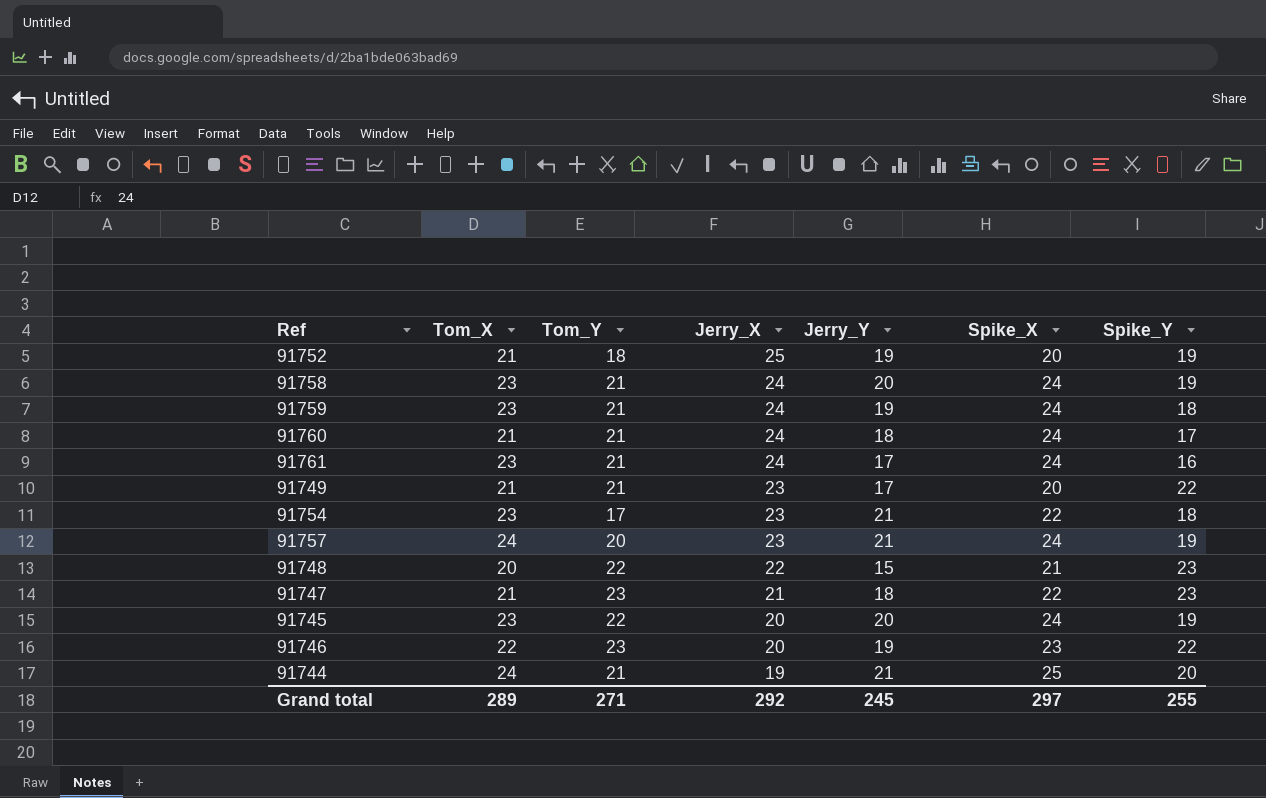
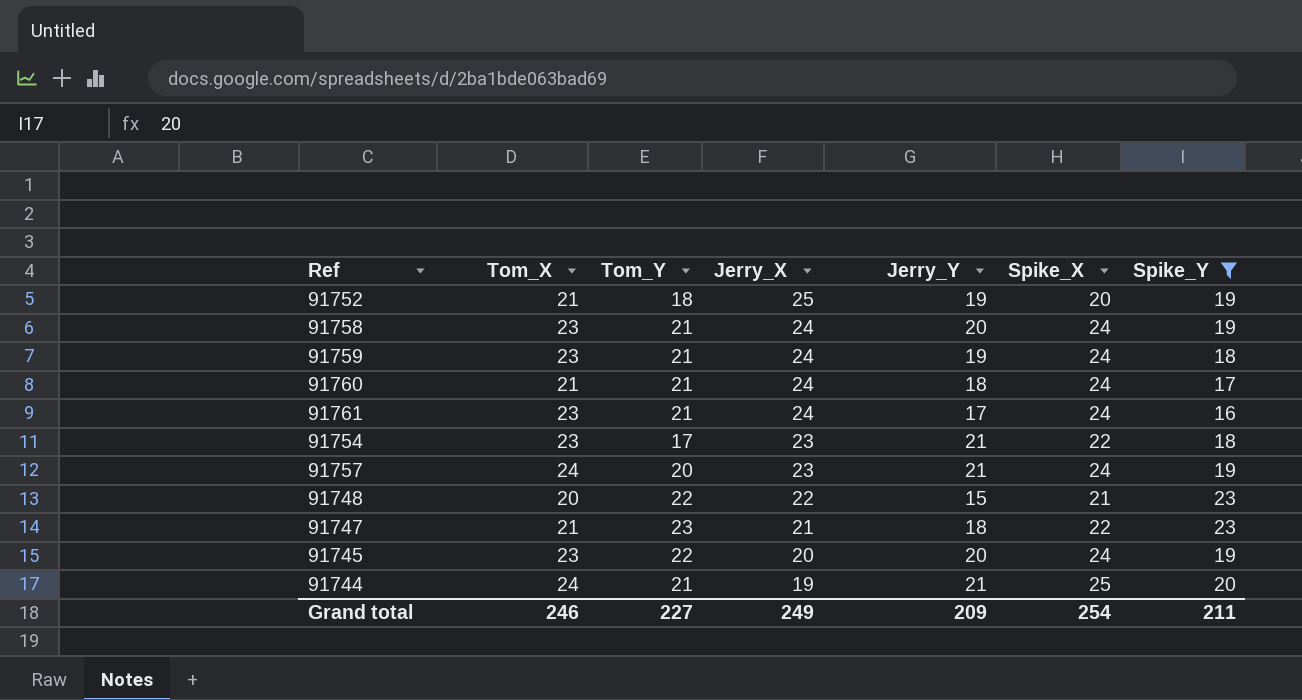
filter: none -> Spike_Y != 22
Grand total | Tom_X: 289 -> 246
Grand total | Tom_Y: 271 -> 227
Grand total | Jerry_X: 292 -> 249
Grand total | Jerry_Y: 245 -> 209
Grand total | Spike_X: 297 -> 254
Grand total | Spike_Y: 255 -> 211

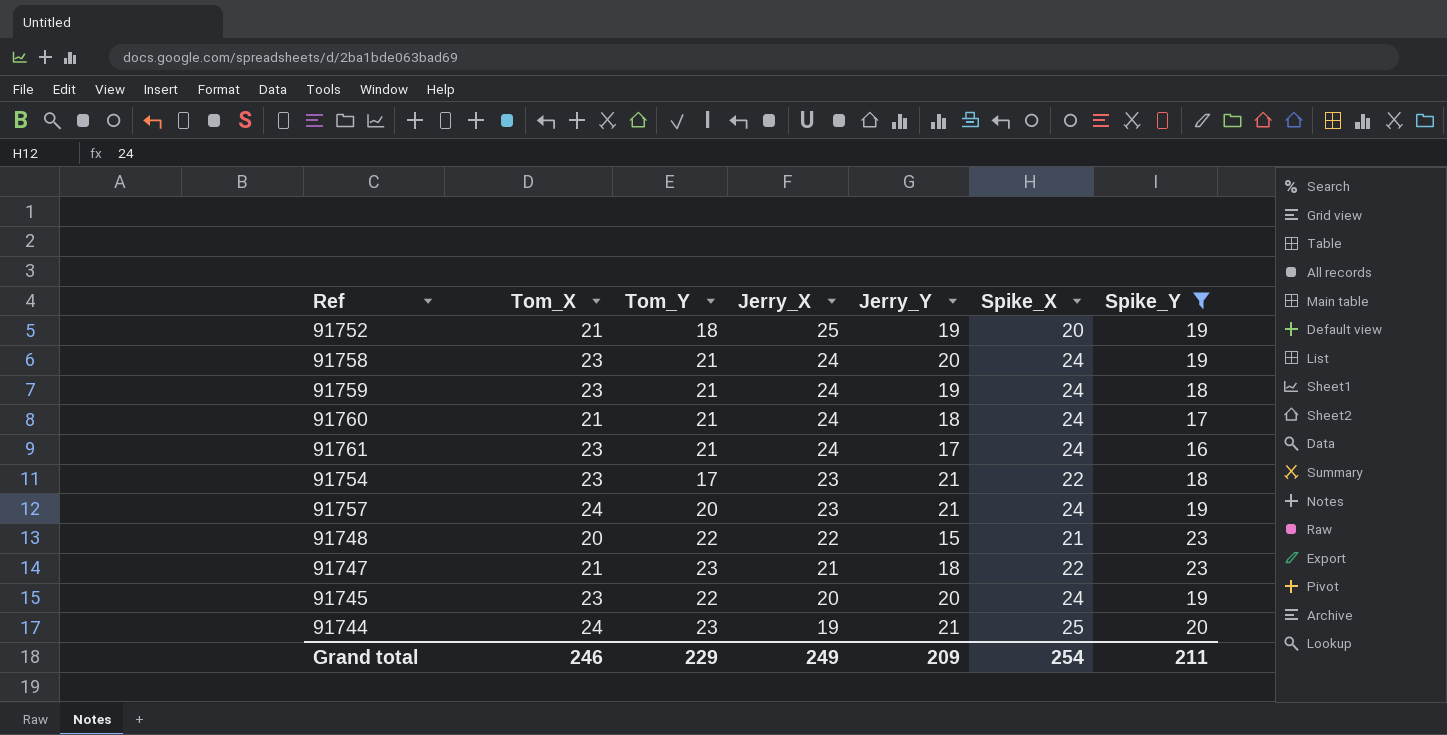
91744 | Tom_Y: 21 -> 23
Grand total | Tom_Y: 227 -> 229

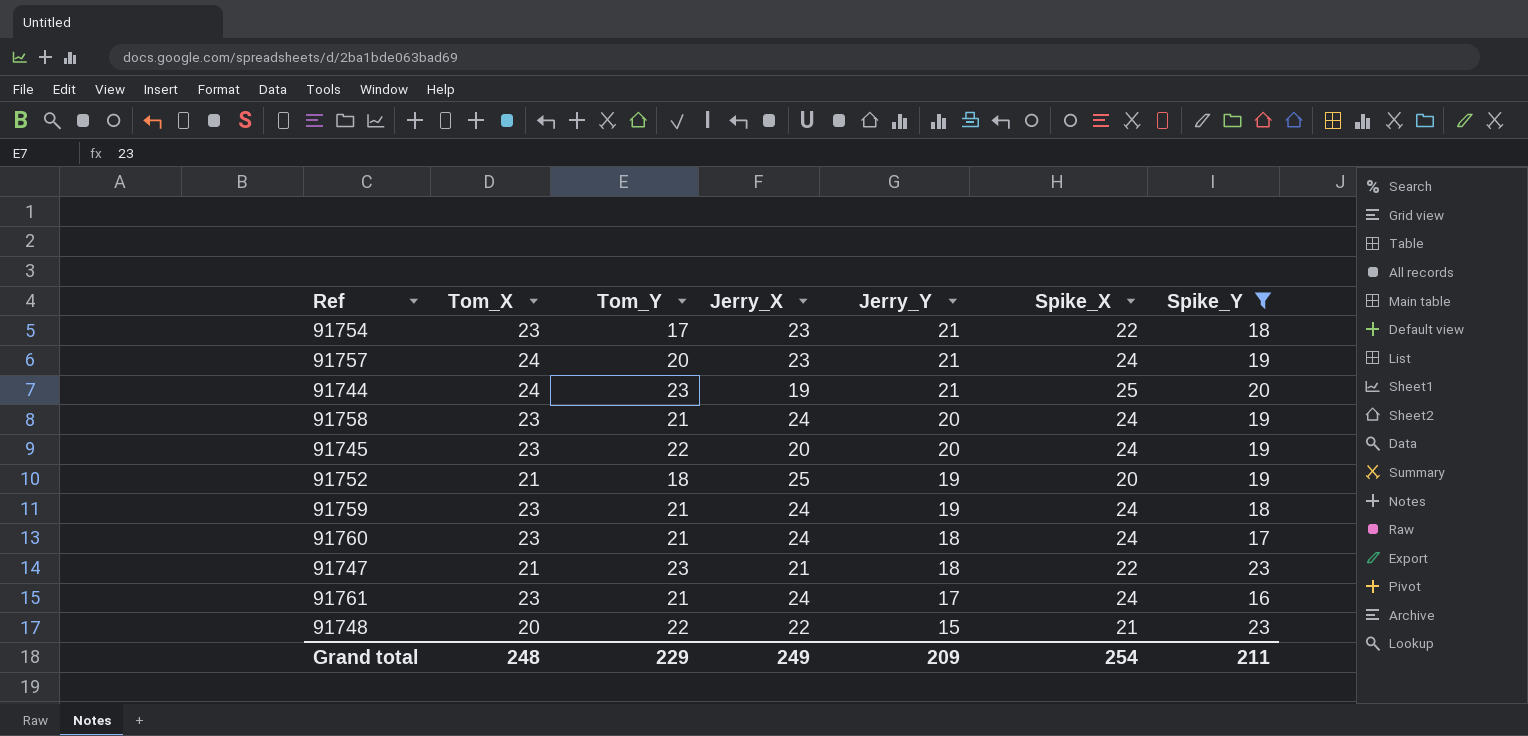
row order: Jerry_X descending -> Jerry_Y descending
91760 | Tom_X: 21 -> 23
Grand total | Tom_X: 246 -> 248

